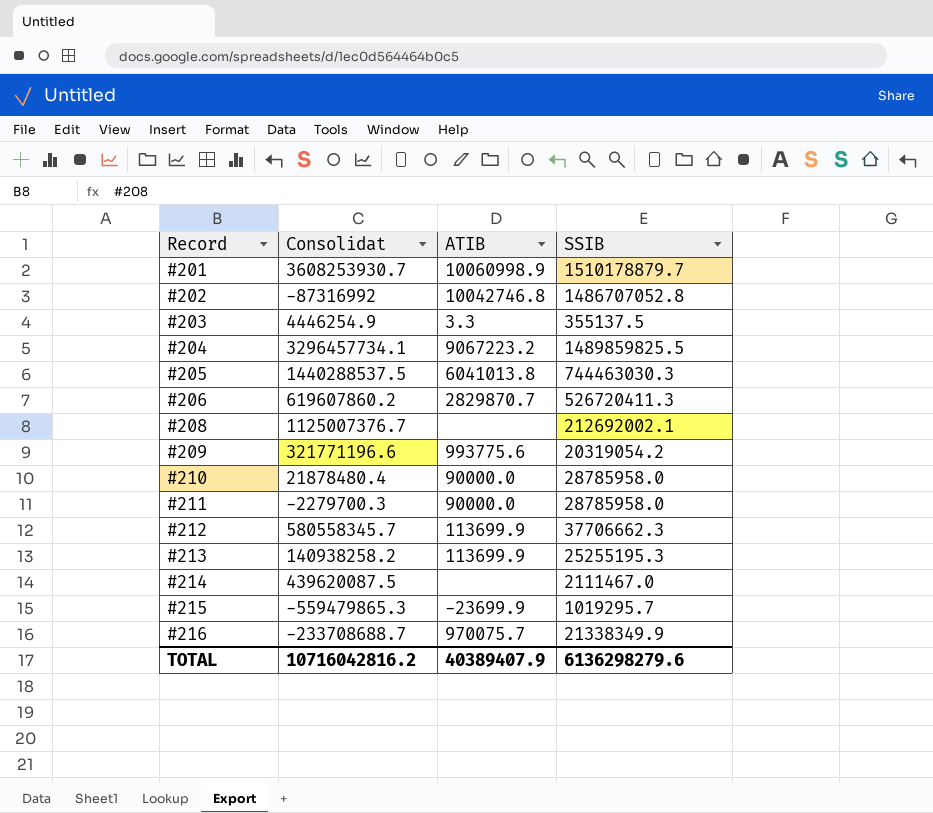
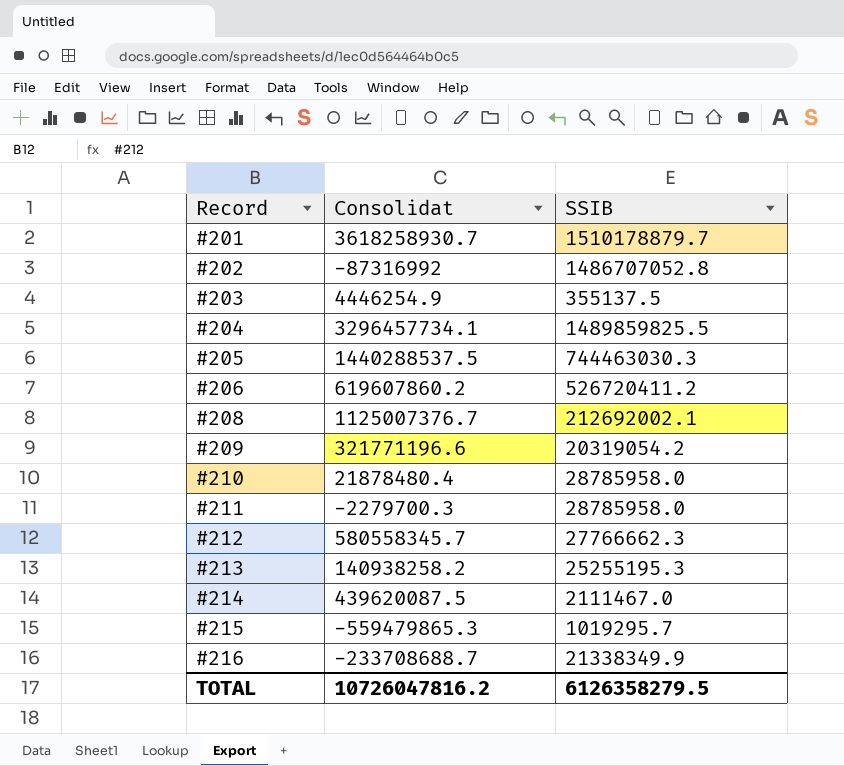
column ATIB | position: 3 -> none
#201 | Consolidat: 3608253930.7 -> 3618258930.7
#206 | SSIB: 526720411.3 -> 526720411.2
#212 | SSIB: 37706662.3 -> 27766662.3
TOTAL | Consolidat: 10716042816.2 -> 10726047816.2
TOTAL | SSIB: 6136298279.6 -> 6126358279.5

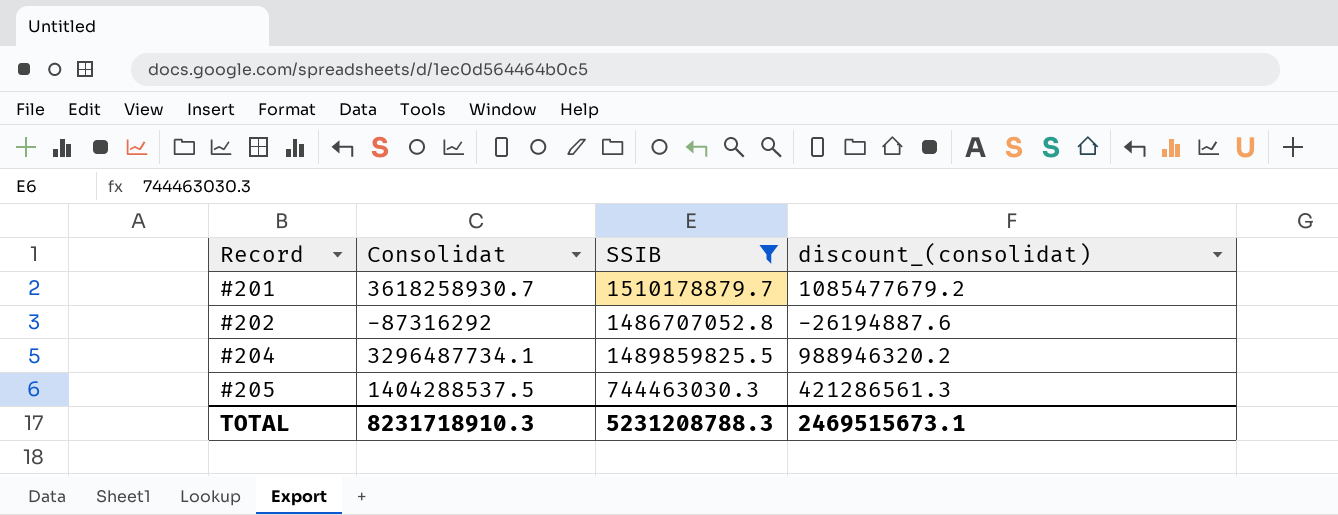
filter: none -> SSIB >= 744463030.3
column discount_(consolidat) | formula: none -> [Consolidat] * 0.3
#202 | Consolidat: -87316992 -> -87316292
#204 | Consolidat: 3296457734.1 -> 3296487734.1
#205 | Consolidat: 1440288537.5 -> 1404288537.5
TOTAL | Consolidat: 10726047816.2 -> 8231718910.3
TOTAL | SSIB: 6126358279.5 -> 5231208788.3

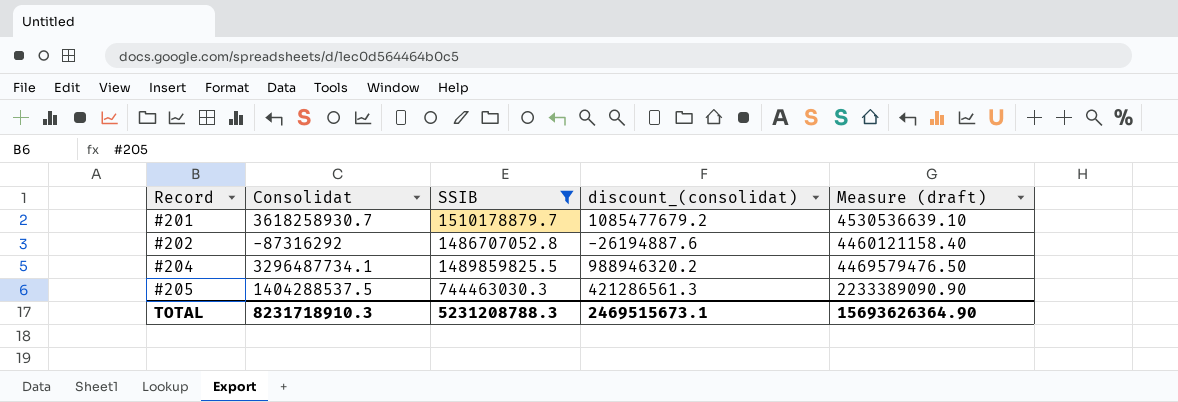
column Measure (draft) | formula: none -> [SSIB] * 3

